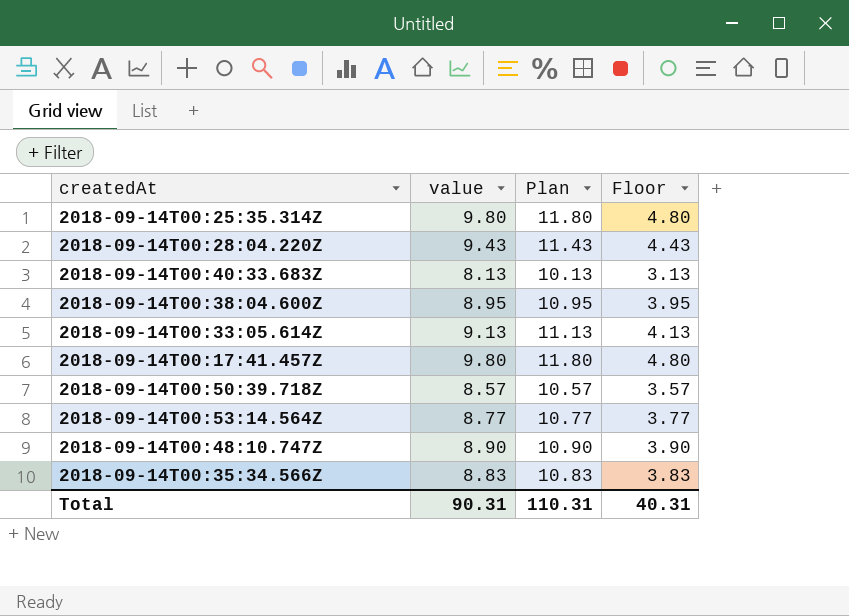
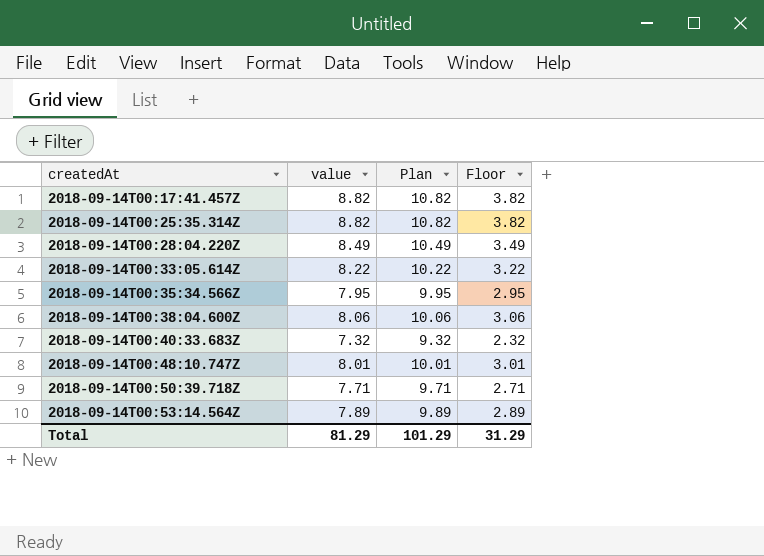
row order: none -> createdAt ascending
2018-09-14T00:17:41.457Z | value: 9.80 -> 8.82
2018-09-14T00:17:41.457Z | Plan: 11.80 -> 10.82
2018-09-14T00:17:41.457Z | Floor: 4.80 -> 3.82
2018-09-14T00:25:35.314Z | value: 9.80 -> 8.82
2018-09-14T00:25:35.314Z | Plan: 11.80 -> 10.82
2018-09-14T00:25:35.314Z | Floor: 4.80 -> 3.82
2018-09-14T00:28:04.220Z | value: 9.43 -> 8.49
2018-09-14T00:28:04.220Z | Plan: 11.43 -> 10.49
2018-09-14T00:28:04.220Z | Floor: 4.43 -> 3.49
2018-09-14T00:33:05.614Z | value: 9.13 -> 8.22
2018-09-14T00:33:05.614Z | Plan: 11.13 -> 10.22
2018-09-14T00:33:05.614Z | Floor: 4.13 -> 3.22
2018-09-14T00:35:34.566Z | value: 8.83 -> 7.95
2018-09-14T00:35:34.566Z | Plan: 10.83 -> 9.95
2018-09-14T00:35:34.566Z | Floor: 3.83 -> 2.95
2018-09-14T00:38:04.600Z | value: 8.95 -> 8.06
2018-09-14T00:38:04.600Z | Plan: 10.95 -> 10.06
2018-09-14T00:38:04.600Z | Floor: 3.95 -> 3.06
2018-09-14T00:40:33.683Z | value: 8.13 -> 7.32
2018-09-14T00:40:33.683Z | Plan: 10.13 -> 9.32
2018-09-14T00:40:33.683Z | Floor: 3.13 -> 2.32
2018-09-14T00:48:10.747Z | value: 8.90 -> 8.01
2018-09-14T00:48:10.747Z | Plan: 10.90 -> 10.01
2018-09-14T00:48:10.747Z | Floor: 3.90 -> 3.01
2018-09-14T00:50:39.718Z | value: 8.57 -> 7.71
2018-09-14T00:50:39.718Z | Plan: 10.57 -> 9.71
2018-09-14T00:50:39.718Z | Floor: 3.57 -> 2.71
2018-09-14T00:53:14.564Z | value: 8.77 -> 7.89
2018-09-14T00:53:14.564Z | Plan: 10.77 -> 9.89
2018-09-14T00:53:14.564Z | Floor: 3.77 -> 2.89
Total | value: 90.31 -> 81.29
Total | Plan: 110.31 -> 101.29
Total | Floor: 40.31 -> 31.29

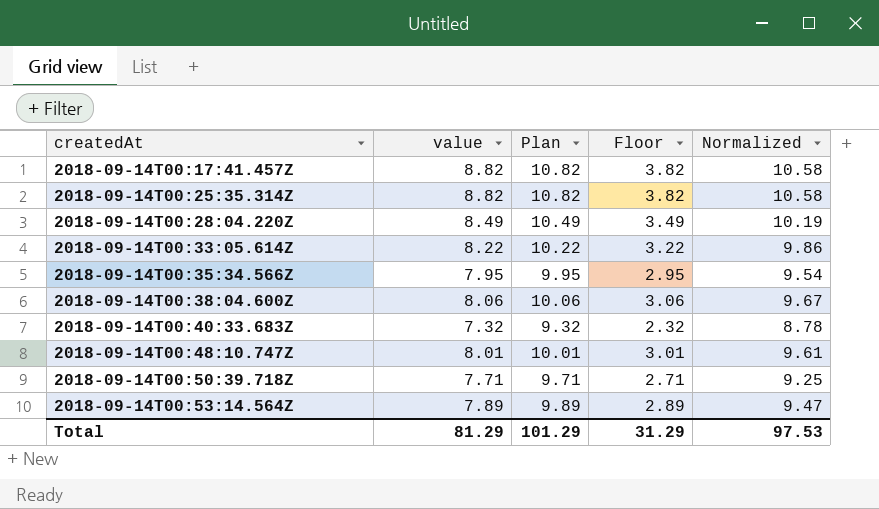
column Normalized | formula: none -> [value] * 1.2

